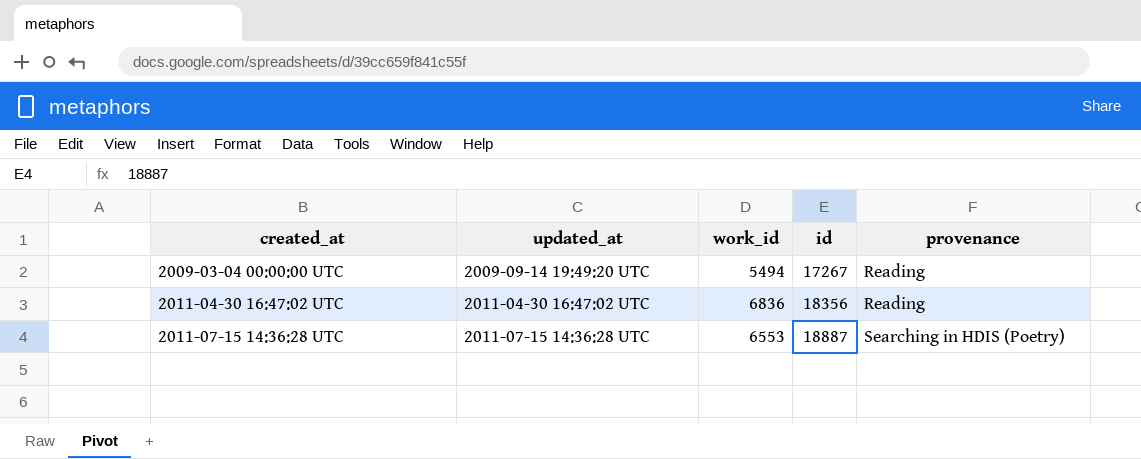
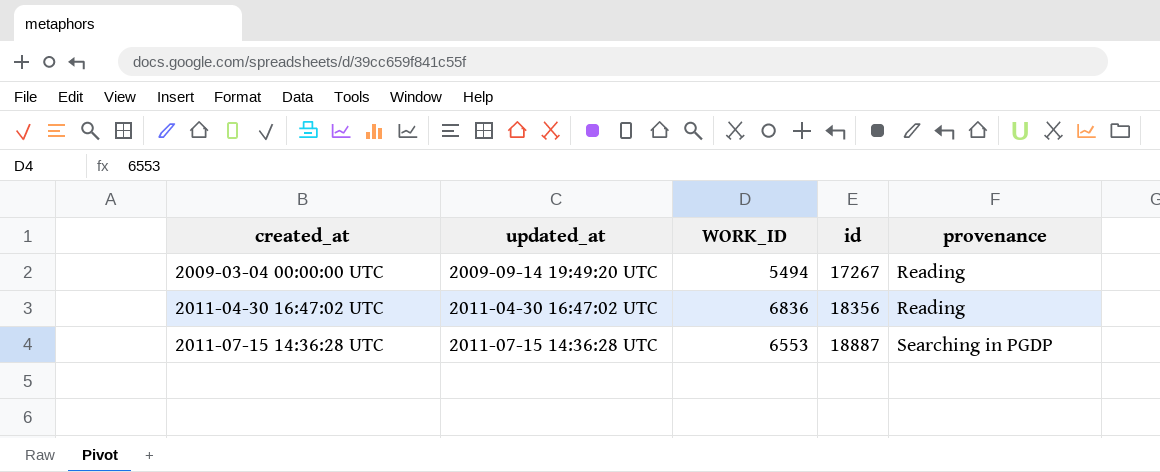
column name: work_id -> WORK_ID
2011-07-15 14:36:28 UTC | provenance: Searching in HDIS (Poetry) -> Searching in PGDP

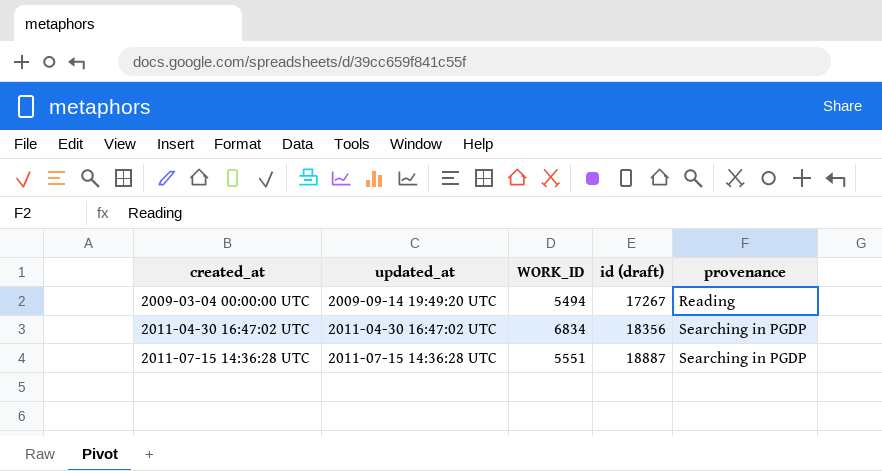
column name: id -> id (draft)
2011-04-30 16:47:02 UTC | WORK_ID: 6836 -> 6834
2011-04-30 16:47:02 UTC | provenance: Reading -> Searching in PGDP
2011-07-15 14:36:28 UTC | WORK_ID: 6553 -> 5551

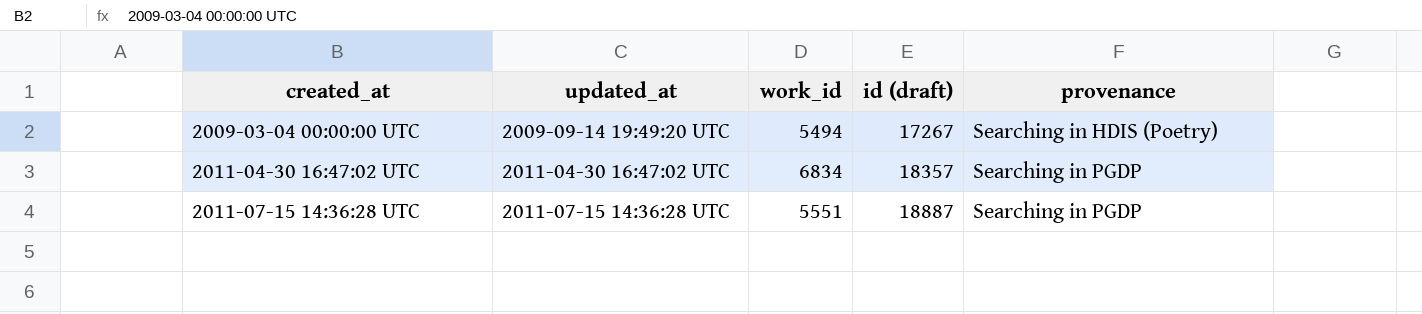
column name: WORK_ID -> work_id
2009-03-04 00:00:00 UTC | provenance: Reading -> Searching in HDIS (Poetry)
2011-04-30 16:47:02 UTC | id (draft): 18356 -> 18357

